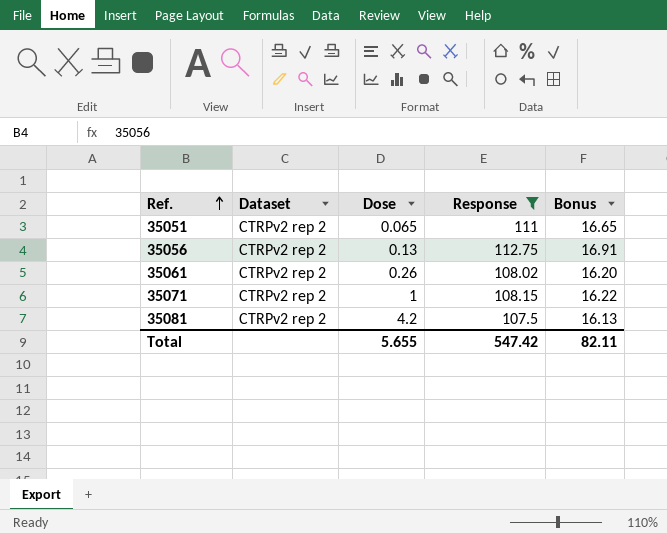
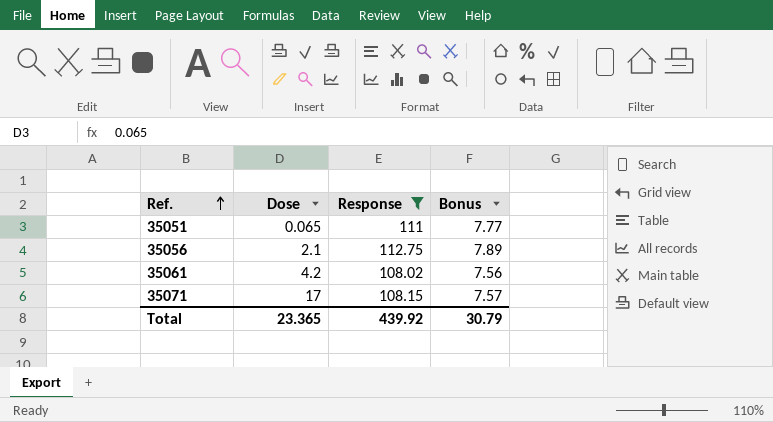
column Dataset | position: 2 -> none
column Bonus | formula: [Response] * 0.15 -> [Response] * 0.07
row 35081: CTRPv2 rep 2 | 4.2 | 107.5 | 16.13 -> none
35056 | Dose: 0.13 -> 2.1
35061 | Dose: 0.26 -> 4.2
35071 | Dose: 1 -> 17
Total | Dose: 5.655 -> 23.365
Total | Response: 547.42 -> 439.92
Total | Bonus: 82.11 -> 30.79

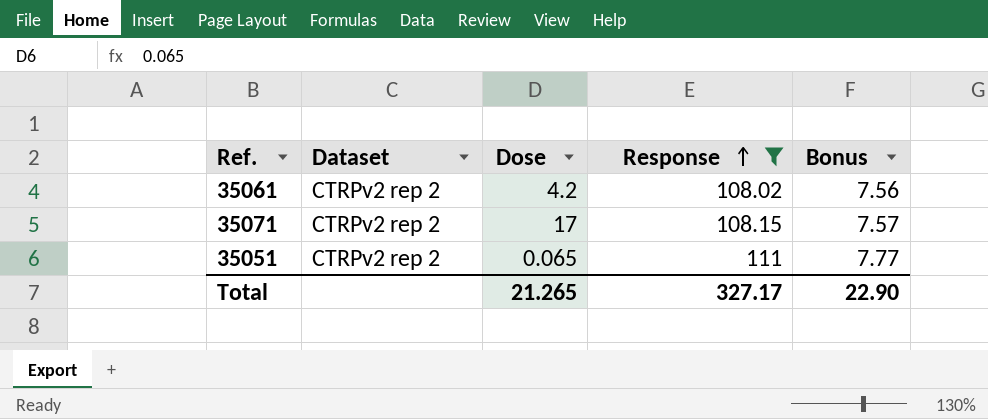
row order: Ref. ascending -> Response ascending
column Dataset | position: none -> 2
row 35056: 2.1 | 112.75 | 7.89 -> none
Total | Dose: 23.365 -> 21.265
Total | Response: 439.92 -> 327.17
Total | Bonus: 30.79 -> 22.90

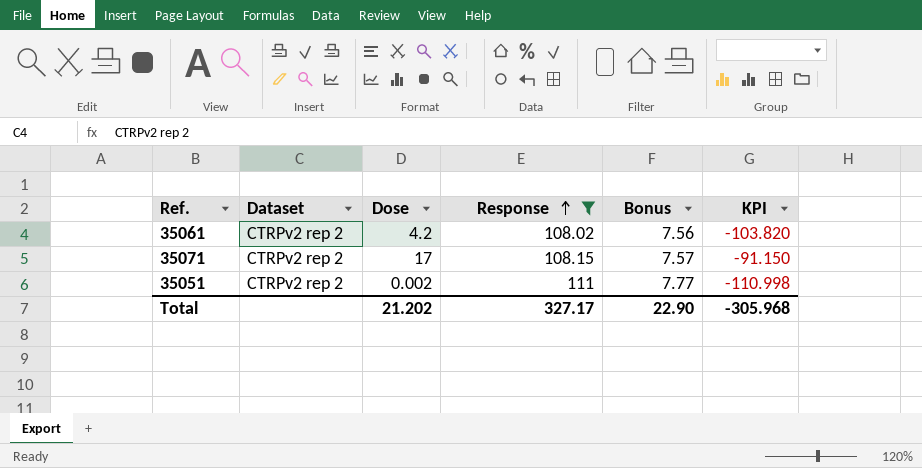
column KPI | formula: none -> [Dose] - [Response]
35051 | Dose: 0.065 -> 0.002
Total | Dose: 21.265 -> 21.202

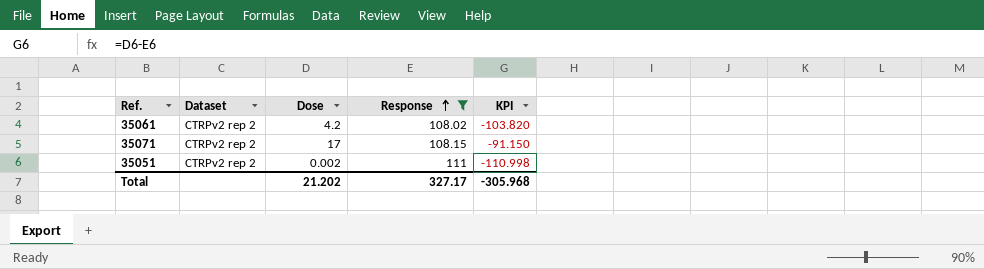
column Bonus | formula: [Response] * 0.07 -> none

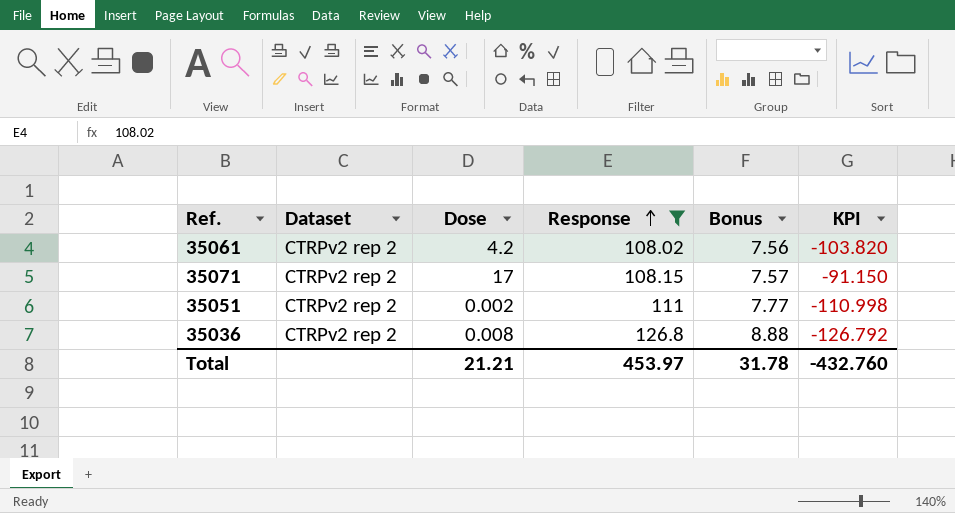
column Bonus | formula: none -> [Response] * 0.07
row 35036: none -> CTRPv2 rep 2 | 0.008 | 126.8 | 8.88 | -126.792
Total | Dose: 21.202 -> 21.21
Total | Response: 327.17 -> 453.97
Total | KPI: -305.968 -> -432.760

